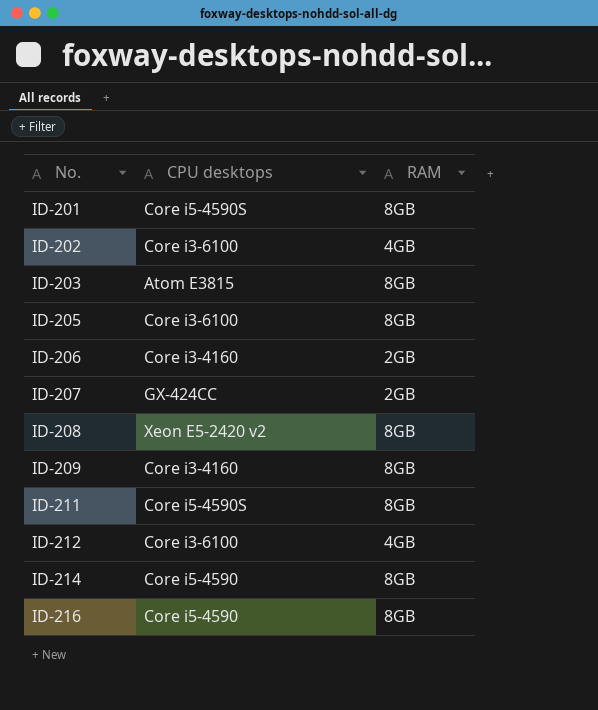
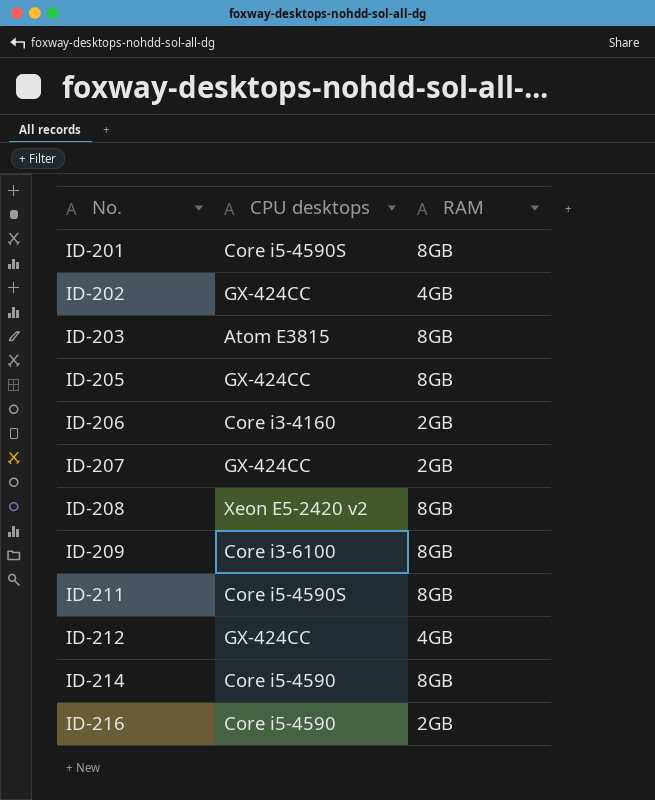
ID-202 | CPU desktops: Core i3-6100 -> GX-424CC
ID-205 | CPU desktops: Core i3-6100 -> GX-424CC
ID-209 | CPU desktops: Core i3-4160 -> Core i3-6100
ID-212 | CPU desktops: Core i3-6100 -> GX-424CC
ID-216 | RAM: 8GB -> 2GB

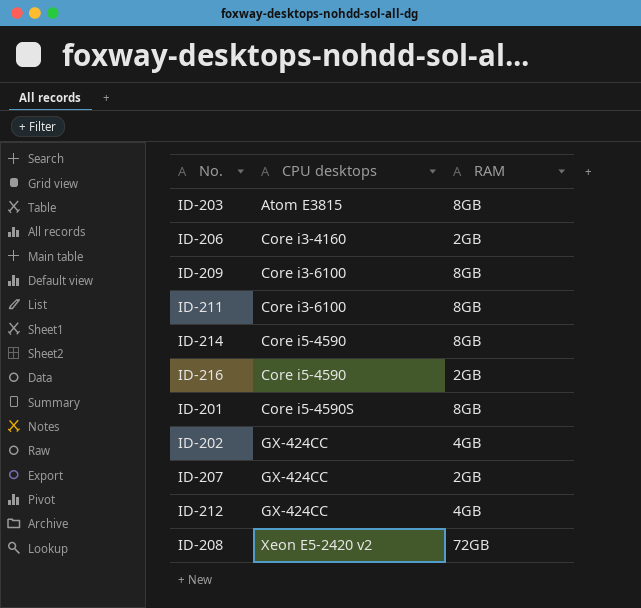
row order: No. ascending -> CPU desktops ascending
row ID-205: GX-424CC | 8GB -> none
ID-211 | CPU desktops: Core i5-4590S -> Core i3-6100
ID-208 | RAM: 8GB -> 72GB

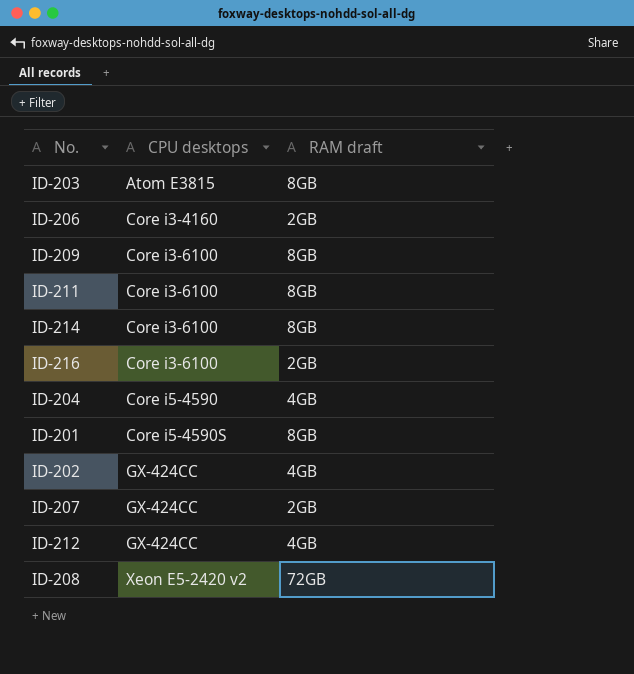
column name: RAM -> RAM draft
ID-214 | CPU desktops: Core i5-4590 -> Core i3-6100
ID-216 | CPU desktops: Core i5-4590 -> Core i3-6100
row ID-204: none -> Core i5-4590 | 4GB

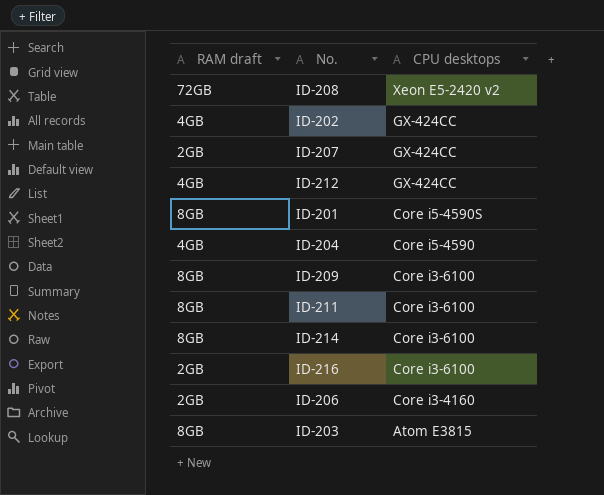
row order: CPU desktops ascending -> CPU desktops descending
column RAM draft | position: 3 -> 1

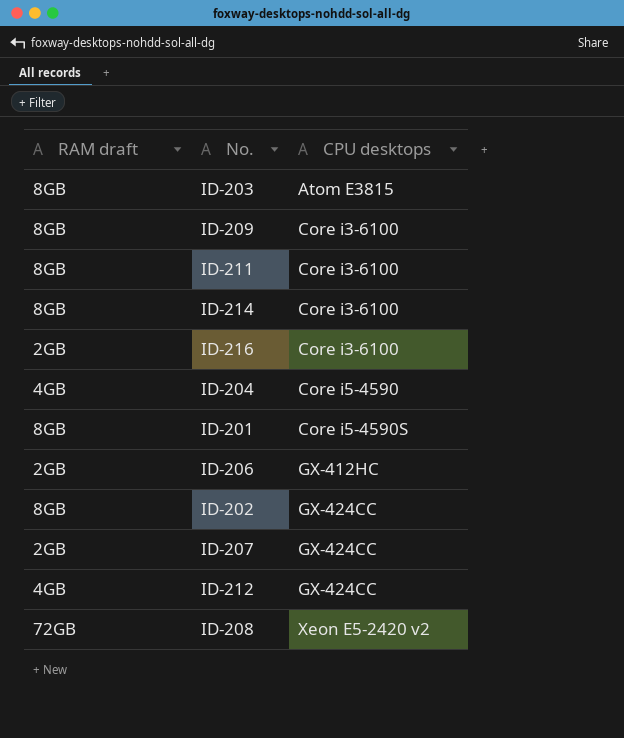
row order: CPU desktops descending -> CPU desktops ascending
ID-206 | CPU desktops: Core i3-4160 -> GX-412HC
ID-202 | RAM draft: 4GB -> 8GB

